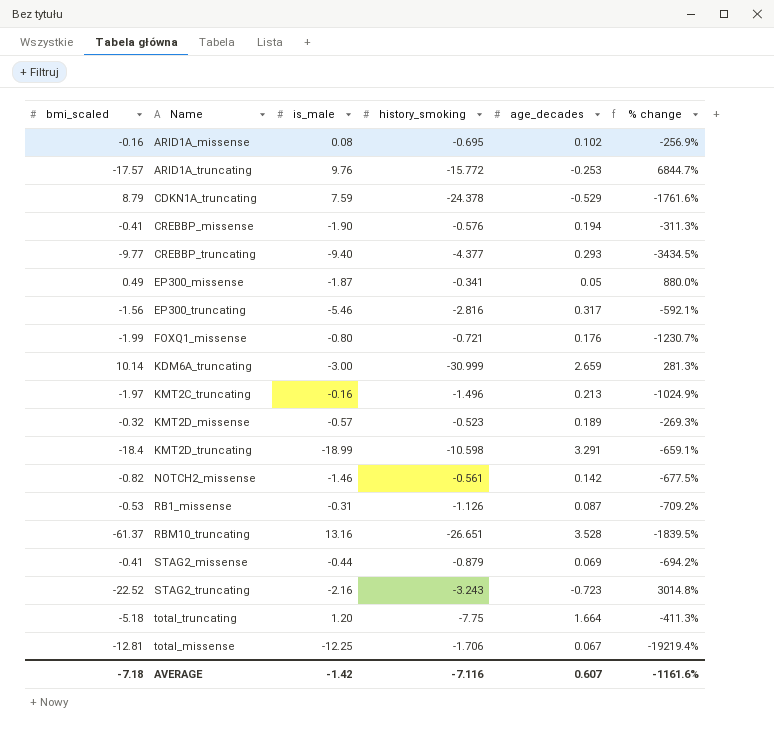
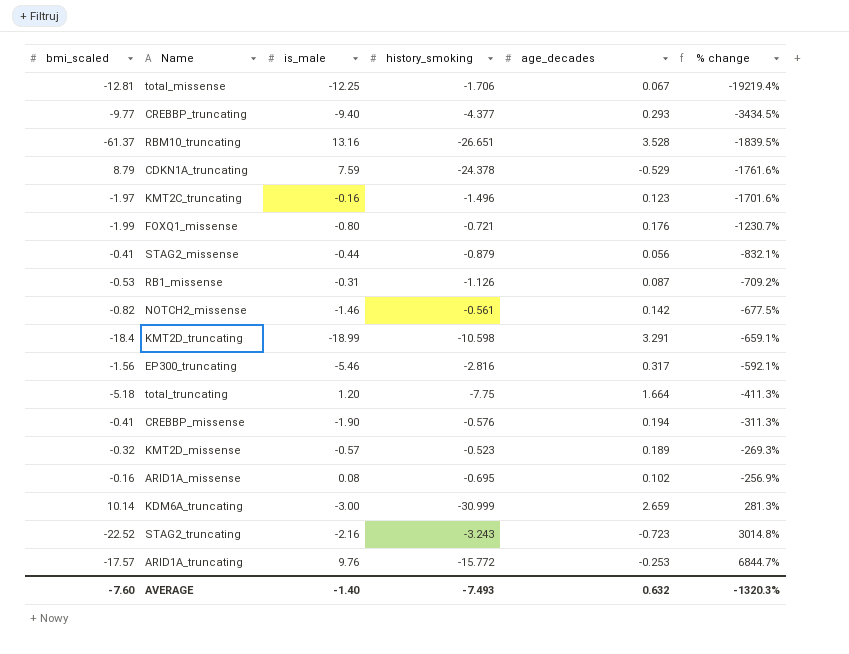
row order: none -> % change ascending
row EP300_missense: 0.49 | -1.87 | -0.341 | 0.05 | 880.0% -> none
KMT2C_truncating | age_decades: 0.213 -> 0.123
KMT2C_truncating | % change: -1024.9% -> -1701.6%
STAG2_missense | age_decades: 0.069 -> 0.056
STAG2_missense | % change: -694.2% -> -832.1%
AVERAGE | bmi_scaled: -7.18 -> -7.60
AVERAGE | is_male: -1.42 -> -1.40
AVERAGE | history_smoking: -7.116 -> -7.493
AVERAGE | age_decades: 0.607 -> 0.632
AVERAGE | % change: -1161.6% -> -1320.3%

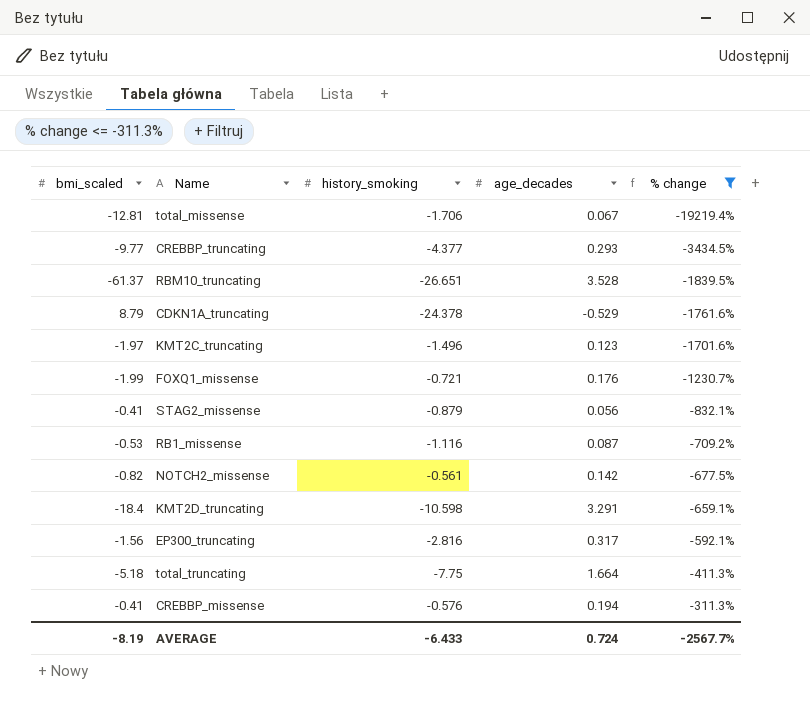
filter: none -> % change <= -311.3%
column is_male | position: 3 -> none
RB1_missense | history_smoking: -1.126 -> -1.116
AVERAGE | bmi_scaled: -7.60 -> -8.19
AVERAGE | history_smoking: -7.493 -> -6.433
AVERAGE | age_decades: 0.632 -> 0.724
AVERAGE | % change: -1320.3% -> -2567.7%

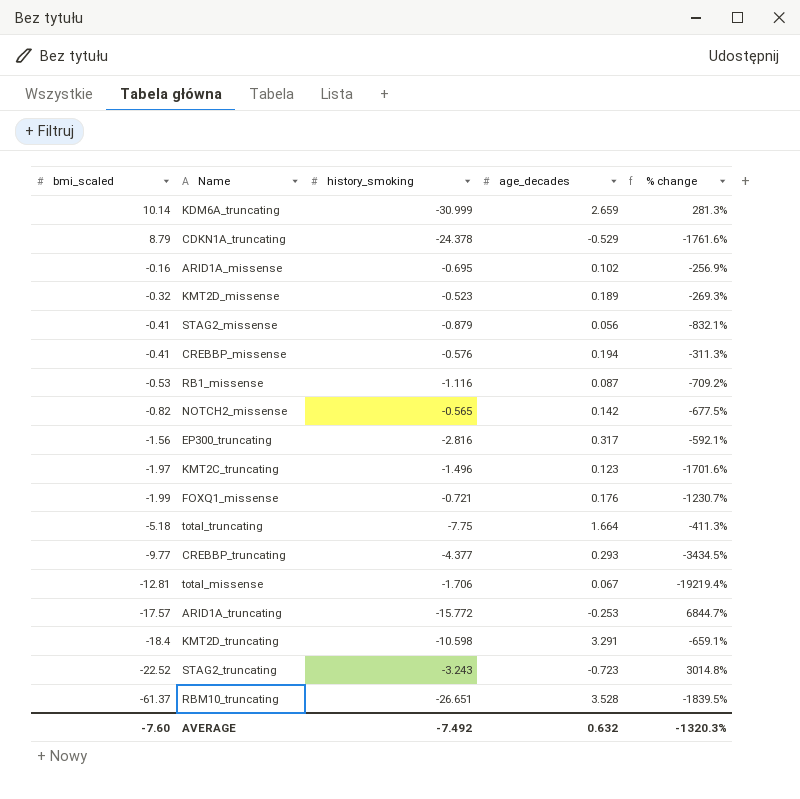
filter: % change <= -311.3% -> none
row order: % change ascending -> bmi_scaled descending
NOTCH2_missense | history_smoking: -0.561 -> -0.565
AVERAGE | bmi_scaled: -8.19 -> -7.60
AVERAGE | history_smoking: -6.433 -> -7.492
AVERAGE | age_decades: 0.724 -> 0.632
AVERAGE | % change: -2567.7% -> -1320.3%

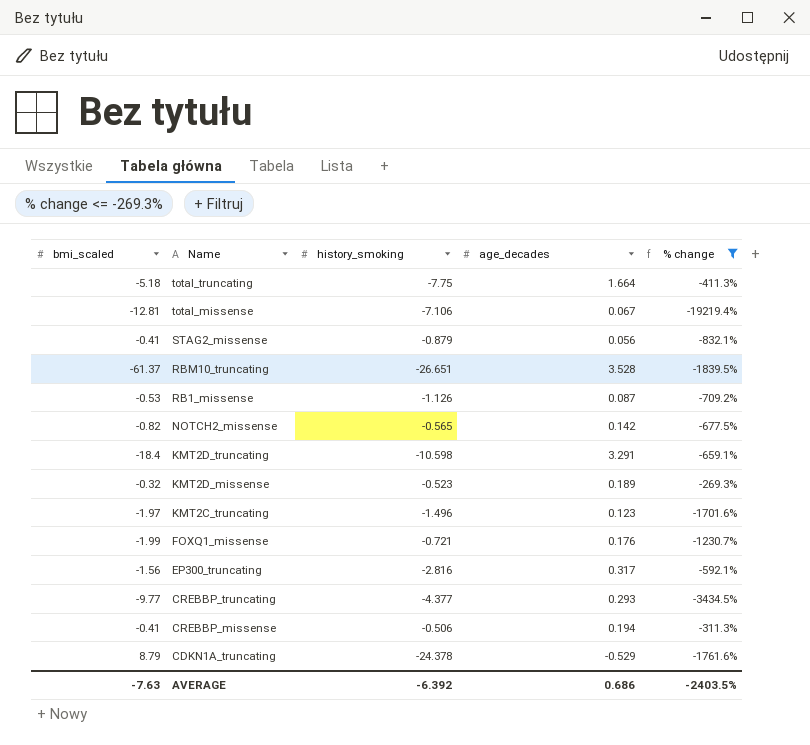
filter: none -> % change <= -269.3%
row order: bmi_scaled descending -> Name descending
total_missense | history_smoking: -1.706 -> -7.106
RB1_missense | history_smoking: -1.116 -> -1.126
CREBBP_missense | history_smoking: -0.576 -> -0.506
AVERAGE | bmi_scaled: -7.60 -> -7.63
AVERAGE | history_smoking: -7.492 -> -6.392
AVERAGE | age_decades: 0.632 -> 0.686
AVERAGE | % change: -1320.3% -> -2403.5%

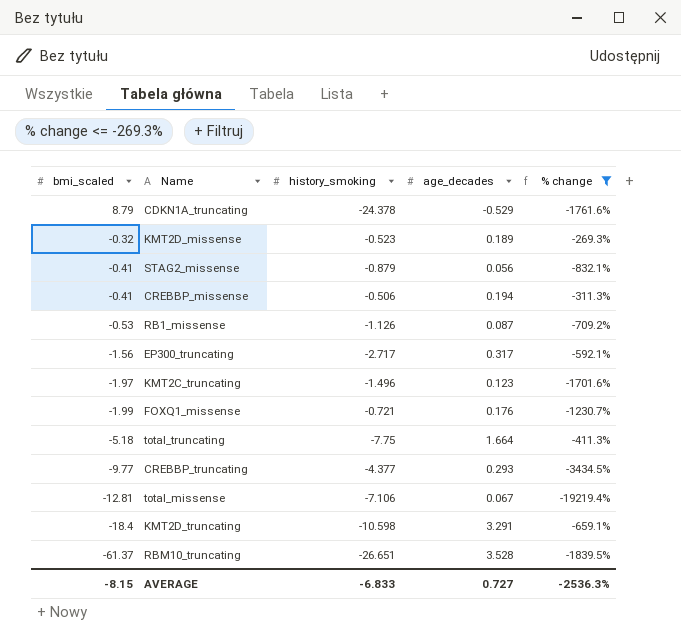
row order: Name descending -> bmi_scaled descending
row NOTCH2_missense: -0.82 | -0.565 | 0.142 | -677.5% -> none
EP300_truncating | history_smoking: -2.816 -> -2.717
AVERAGE | bmi_scaled: -7.63 -> -8.15
AVERAGE | history_smoking: -6.392 -> -6.833
AVERAGE | age_decades: 0.686 -> 0.727
AVERAGE | % change: -2403.5% -> -2536.3%

